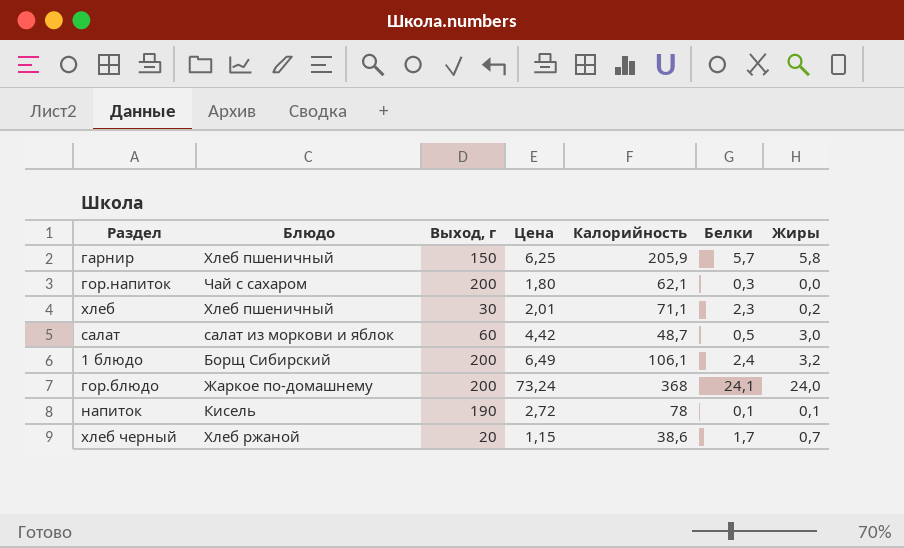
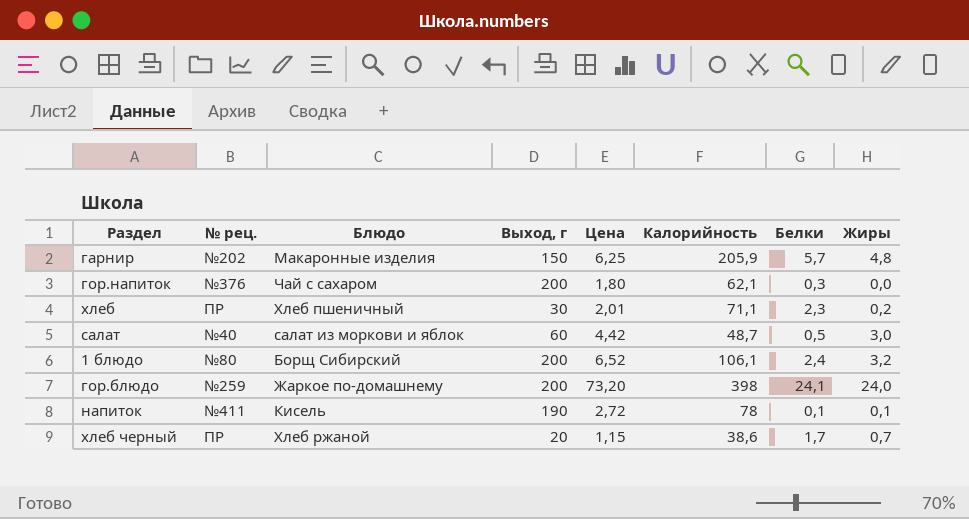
column № рец. | position: none -> 2
гарнир | Блюдо: Хлеб пшеничный -> Макаронные изделия
гарнир | Жиры: 5,8 -> 4,8
1 блюдо | Цена: 6,49 -> 6,52
гор.блюдо | Цена: 73,24 -> 73,20
гор.блюдо | Калорийность: 368 -> 398

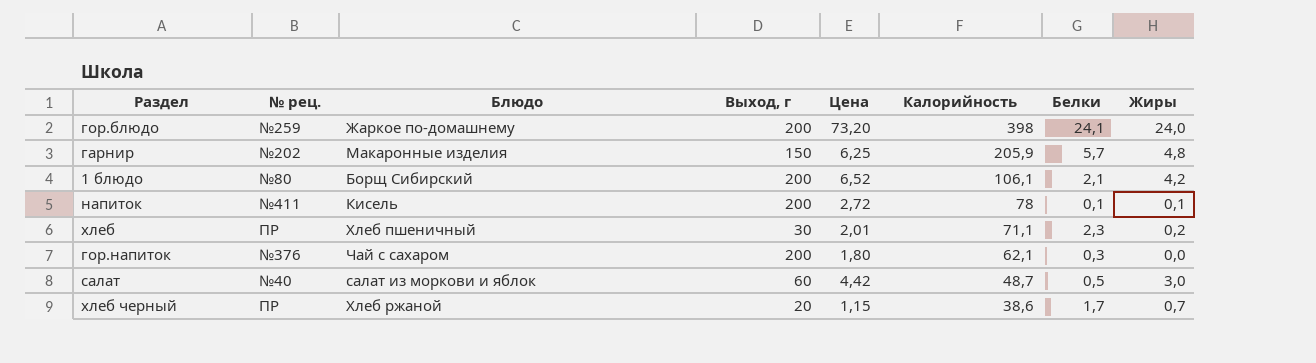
row order: none -> Калорийность descending
1 блюдо | Белки: 2,4 -> 2,1
1 блюдо | Жиры: 3,2 -> 4,2
напиток | Выход, г: 190 -> 200

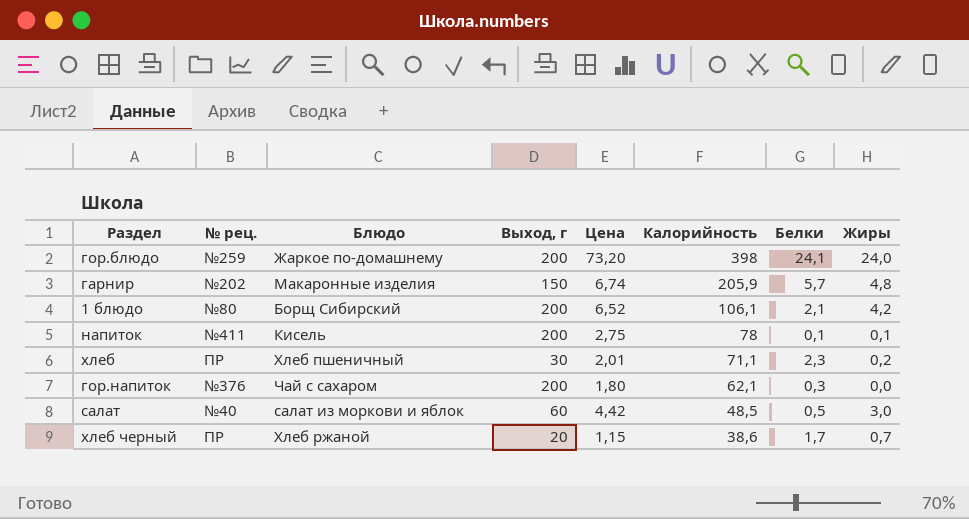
гарнир | Цена: 6,25 -> 6,74
напиток | Цена: 2,72 -> 2,75
салат | Калорийность: 48,7 -> 48,5

